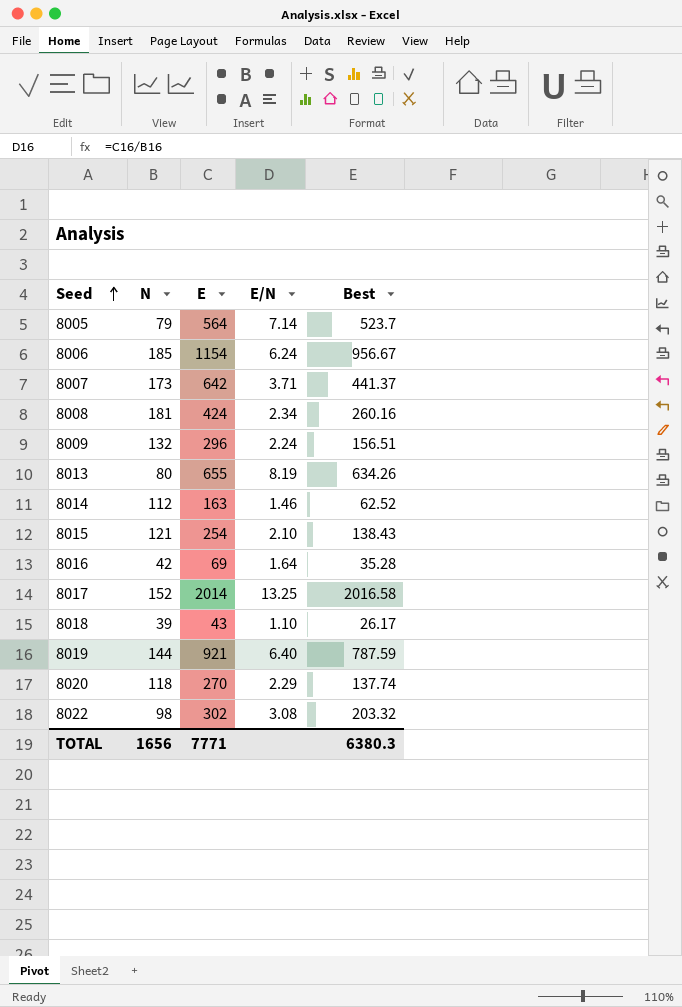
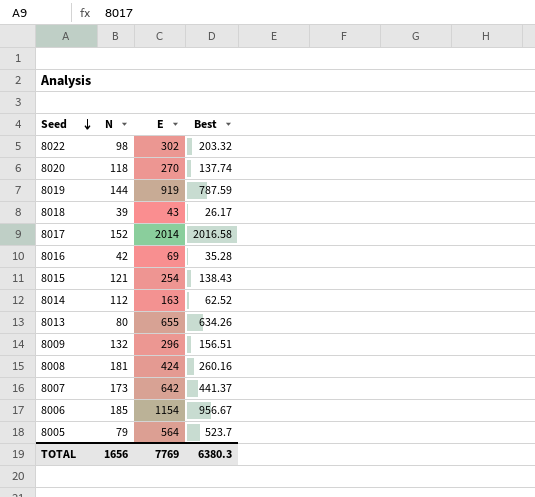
row order: Seed ascending -> Seed descending
column E/N | formula: [E] / [N] -> none
8019 | E: 921 -> 919
TOTAL | E: 7771 -> 7769

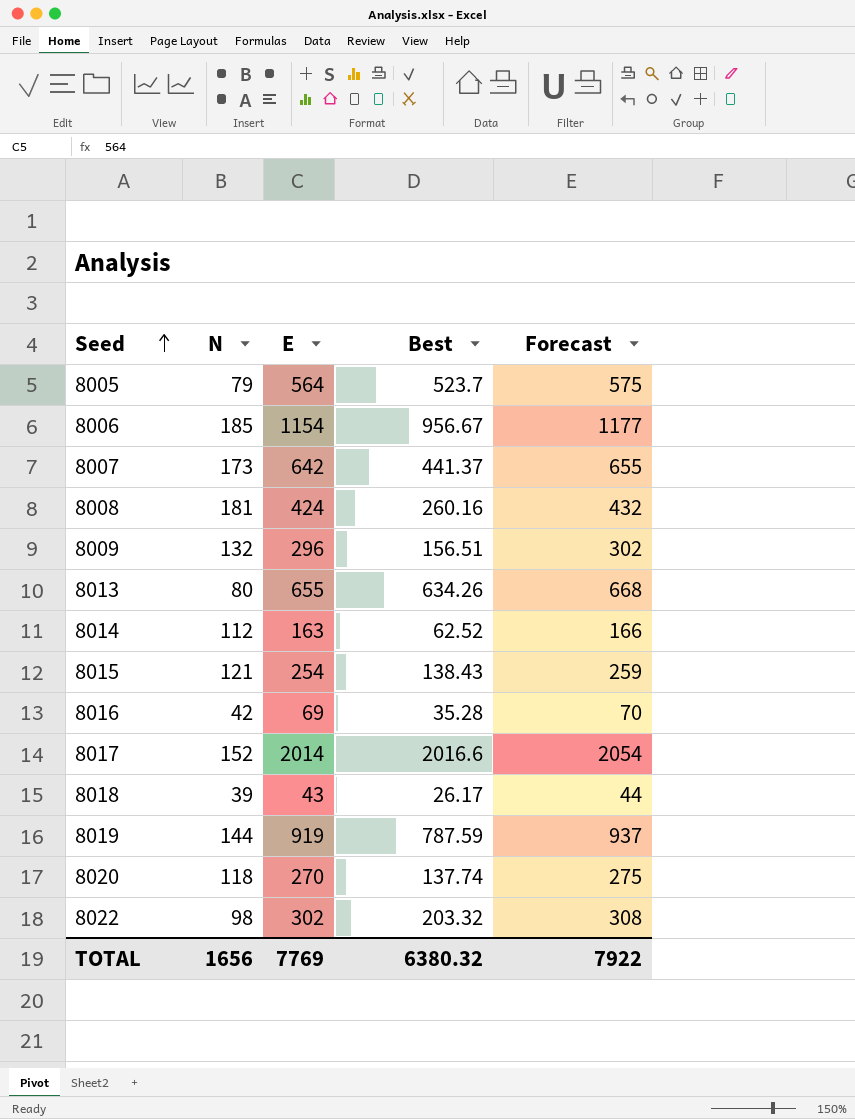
row order: Seed descending -> Seed ascending
column Forecast | formula: none -> [E] * 1.02
8017 | Best: 2016.58 -> 2016.6
TOTAL | Best: 6380.3 -> 6380.32

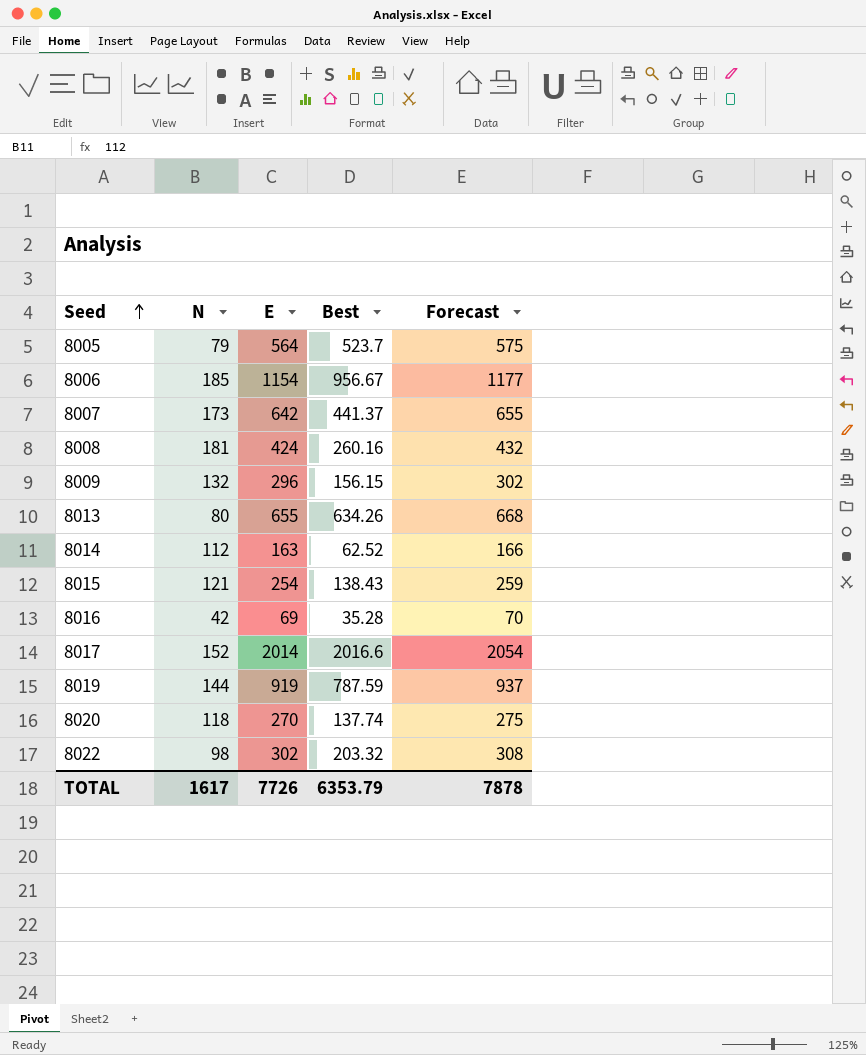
row 8018: 39 | 43 | 26.17 | 44 -> none
8009 | Best: 156.51 -> 156.15
TOTAL | N: 1656 -> 1617
TOTAL | E: 7769 -> 7726
TOTAL | Best: 6380.32 -> 6353.79
TOTAL | Forecast: 7922 -> 7878

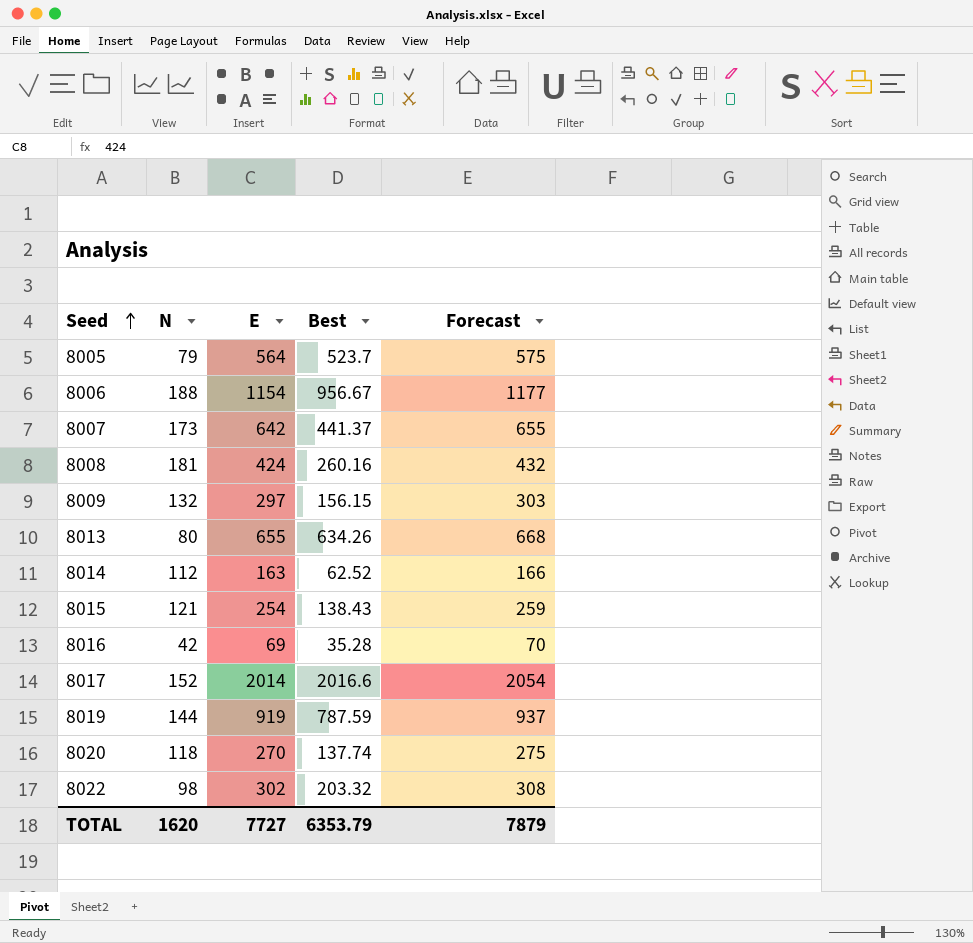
8006 | N: 185 -> 188
8009 | E: 296 -> 297
8009 | Forecast: 302 -> 303
TOTAL | N: 1617 -> 1620
TOTAL | E: 7726 -> 7727
TOTAL | Forecast: 7878 -> 7879

